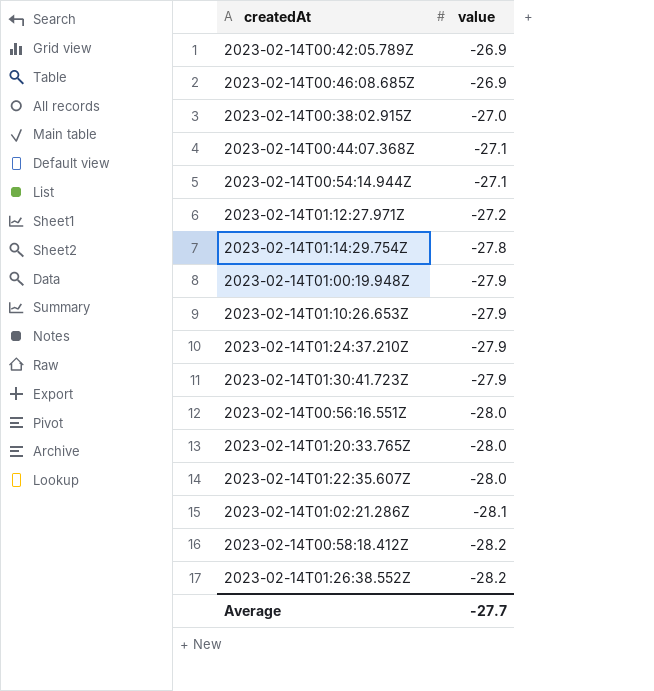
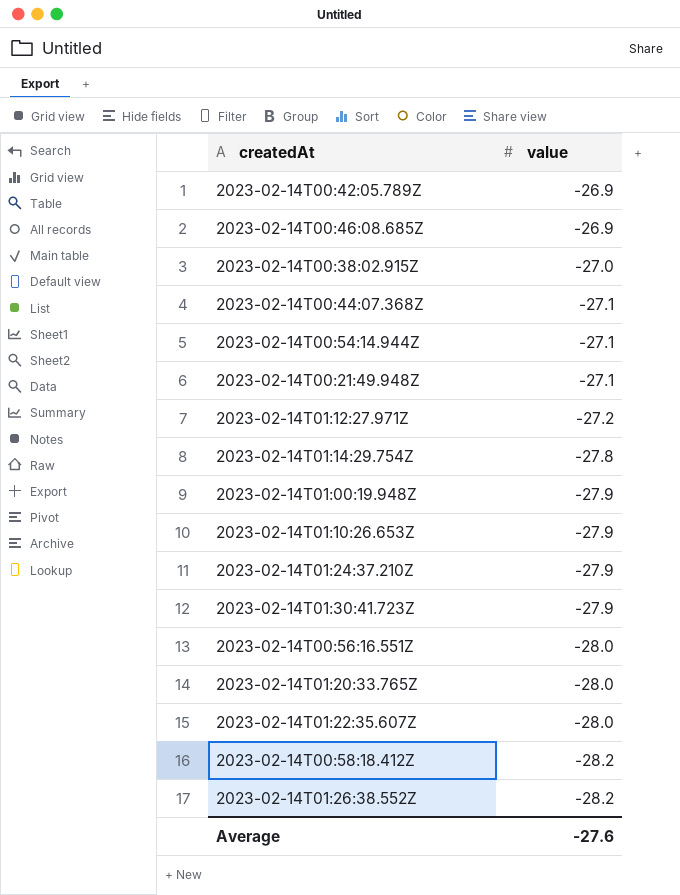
row 2023-02-14T01:02:21.286Z: -28.1 -> none
row 2023-02-14T00:21:49.948Z: none -> -27.1
Average | value: -27.7 -> -27.6

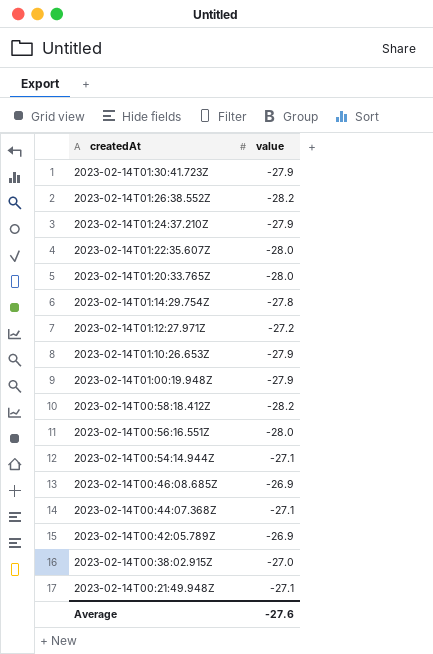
row order: value descending -> createdAt descending

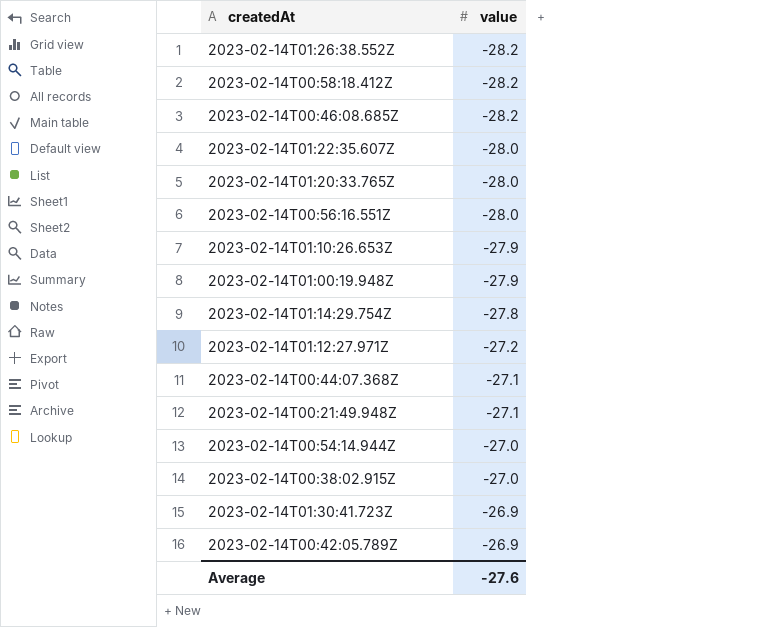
row order: createdAt descending -> value ascending
row 2023-02-14T01:24:37.210Z: -27.9 -> none
2023-02-14T00:46:08.685Z | value: -26.9 -> -28.2
2023-02-14T00:54:14.944Z | value: -27.1 -> -27.0
2023-02-14T01:30:41.723Z | value: -27.9 -> -26.9

